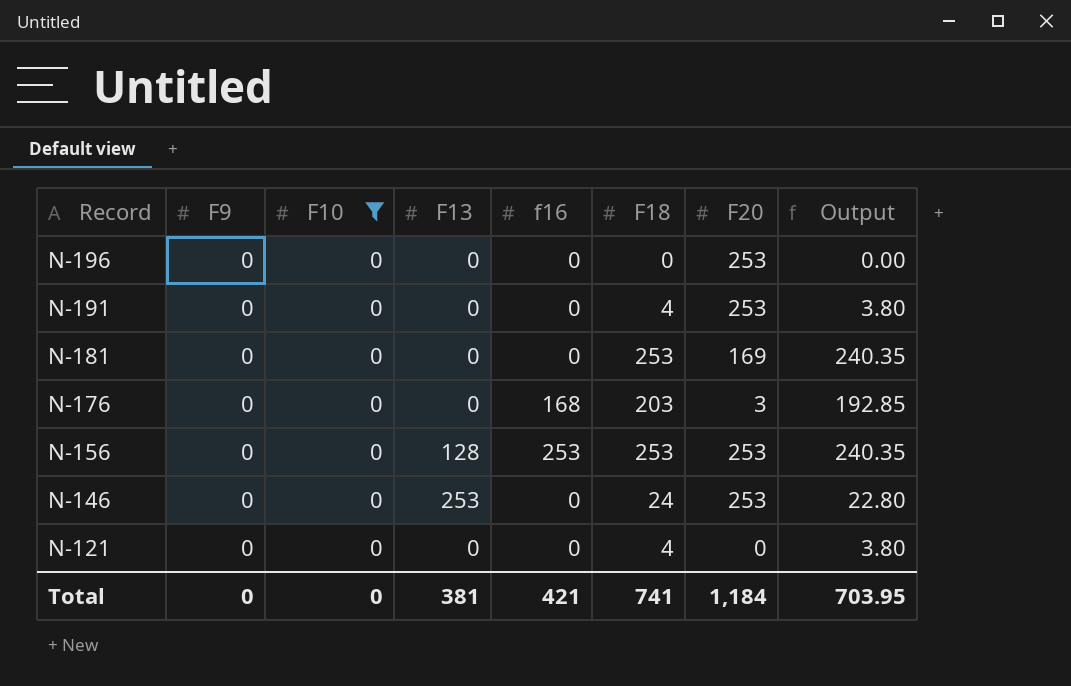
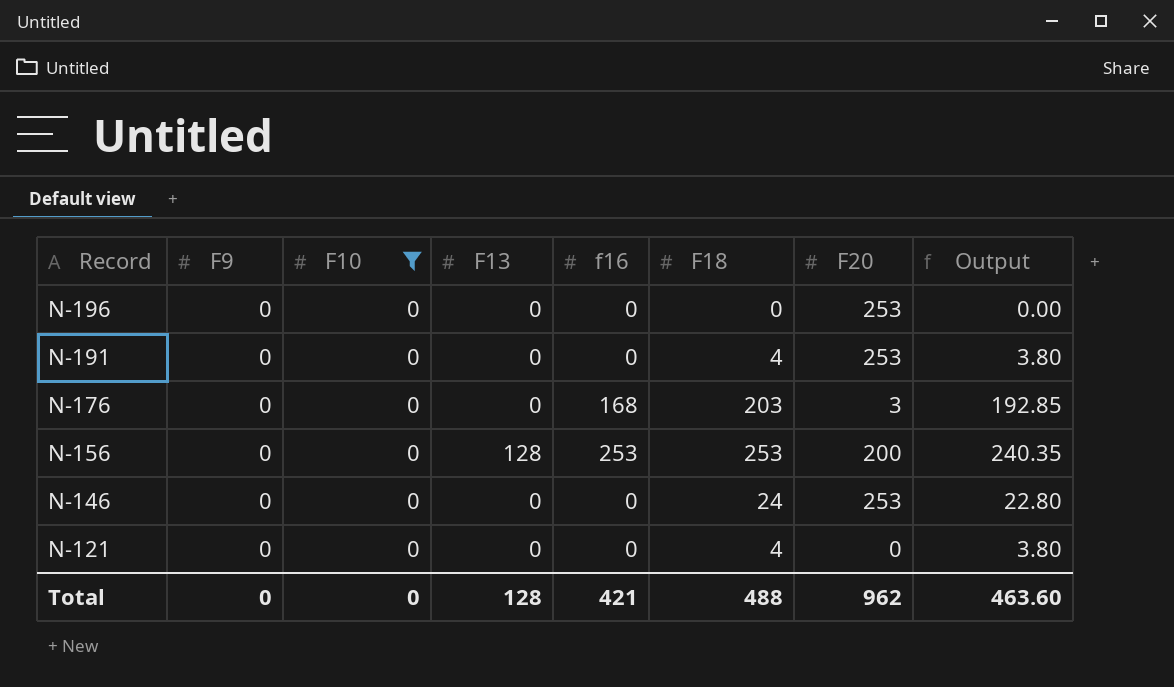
row N-181: 0 | 0 | 0 | 0 | 253 | 169 | 240.35 -> none
N-156 | F20: 253 -> 200
N-146 | F13: 253 -> 0
Total | F13: 381 -> 128
Total | F18: 741 -> 488
Total | F20: 1,184 -> 962
Total | Output: 703.95 -> 463.60

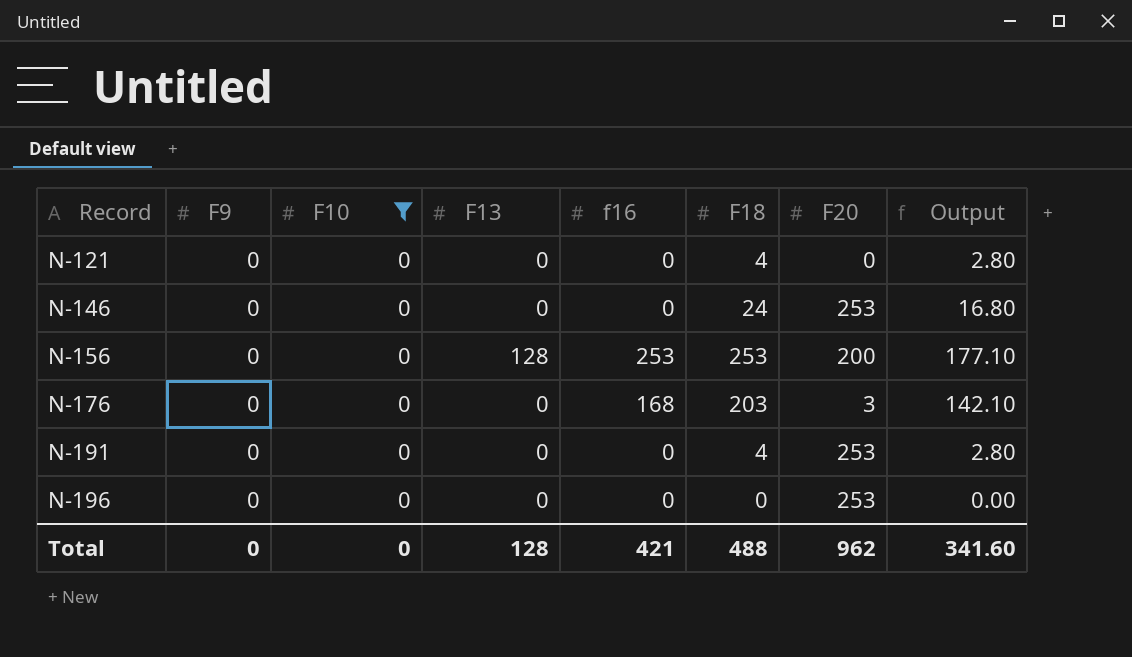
row order: Record descending -> Record ascending
column Output | formula: [F18] * 0.95 -> [F18] * 0.7
Total | Output: 463.60 -> 341.60

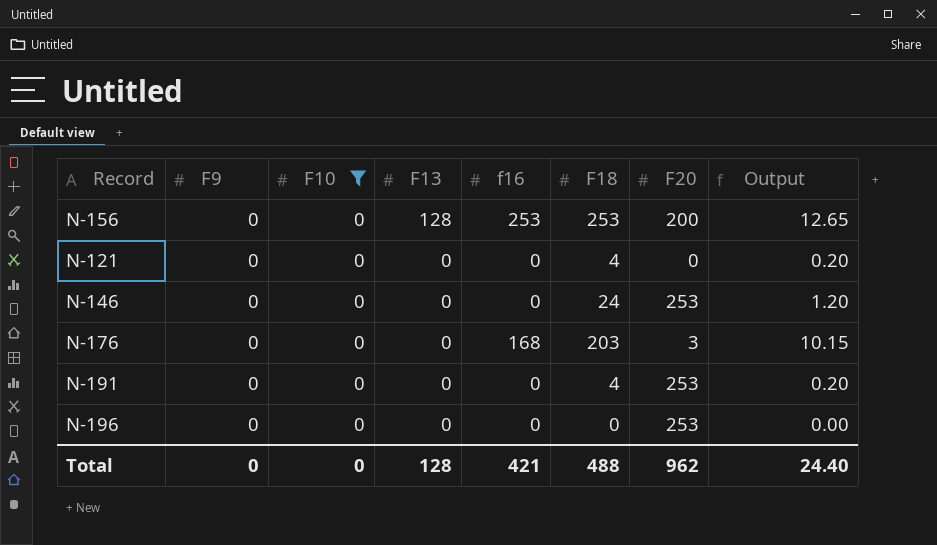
row order: Record ascending -> F13 descending
column Output | formula: [F18] * 0.7 -> [F18] * 0.05
Total | Output: 341.60 -> 24.40

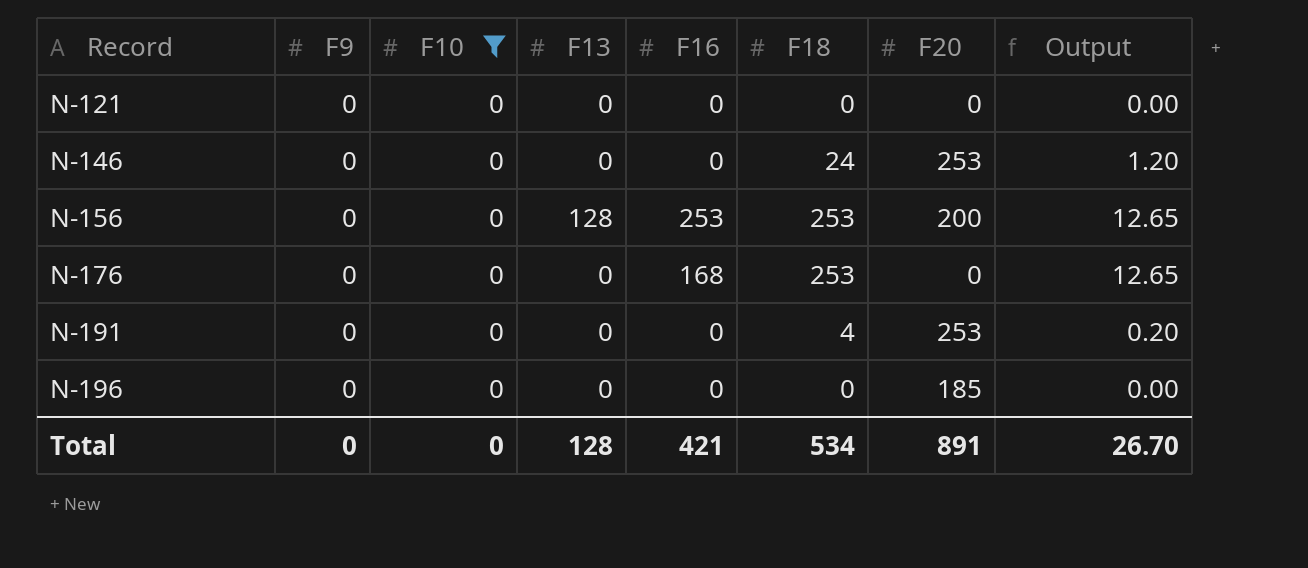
row order: F13 descending -> Record ascending
column name: f16 -> F16
N-121 | F18: 4 -> 0
N-121 | Output: 0.20 -> 0.00
N-176 | F18: 203 -> 253
N-176 | F20: 3 -> 0
N-176 | Output: 10.15 -> 12.65
N-196 | F20: 253 -> 185
Total | F18: 488 -> 534
Total | F20: 962 -> 891
Total | Output: 24.40 -> 26.70

